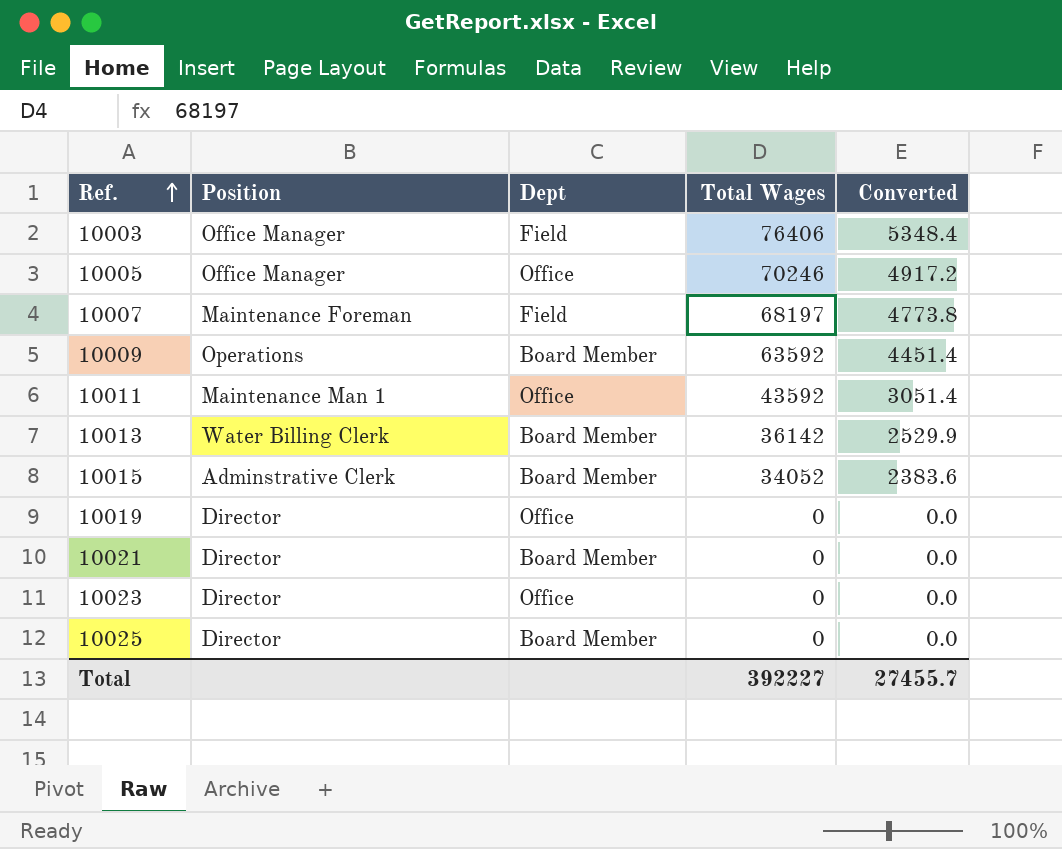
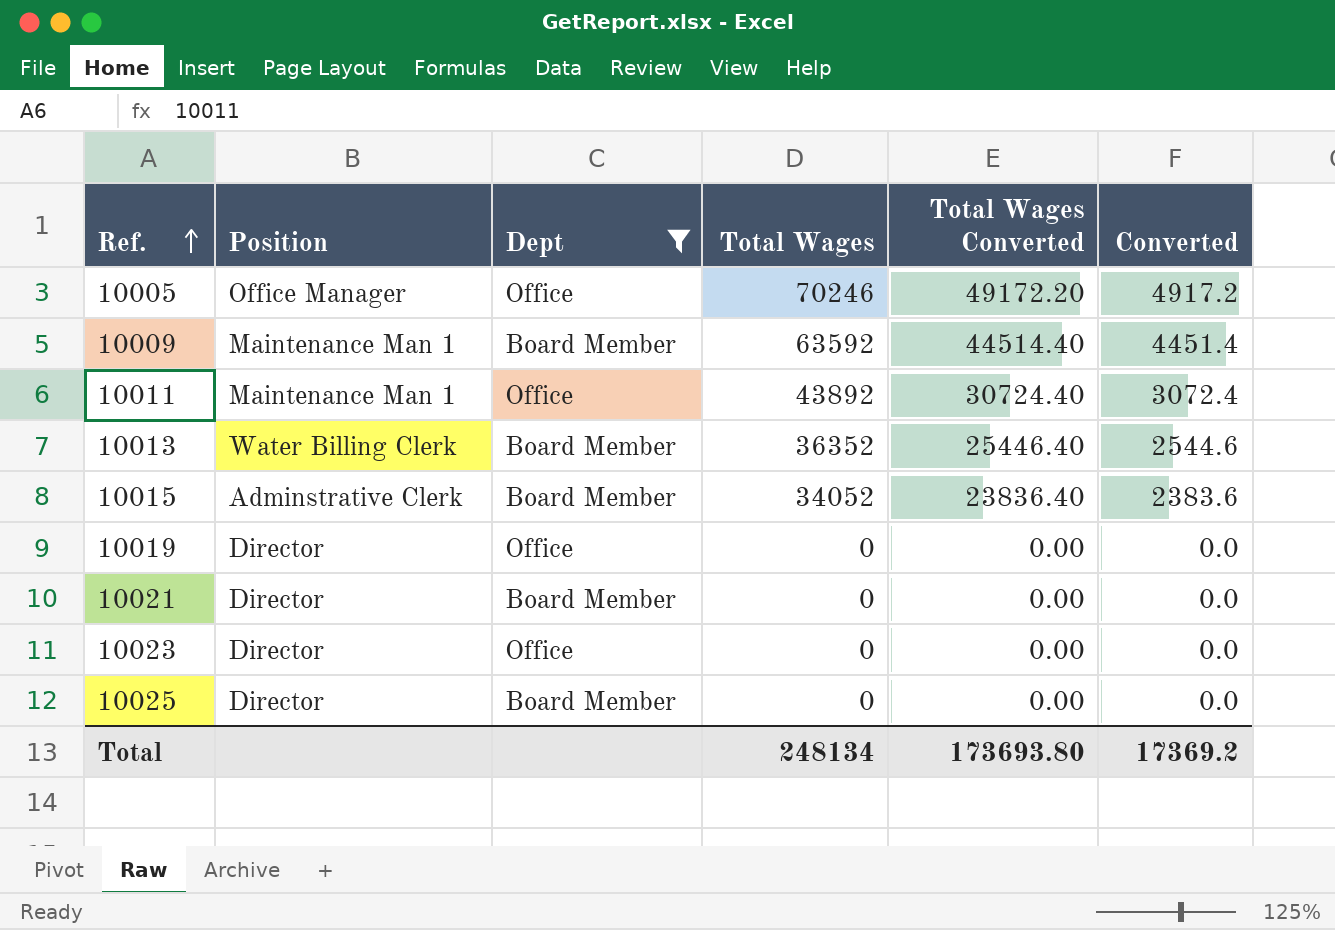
filter: none -> Dept != Field
column Total Wages Converted | formula: none -> [Total Wages] * 0.7
10009 | Position: Operations -> Maintenance Man 1
10011 | Total Wages: 43592 -> 43892
10011 | Converted: 3051.4 -> 3072.4
10013 | Total Wages: 36142 -> 36352
10013 | Converted: 2529.9 -> 2544.6
Total | Total Wages: 392227 -> 248134
Total | Converted: 27455.7 -> 17369.2

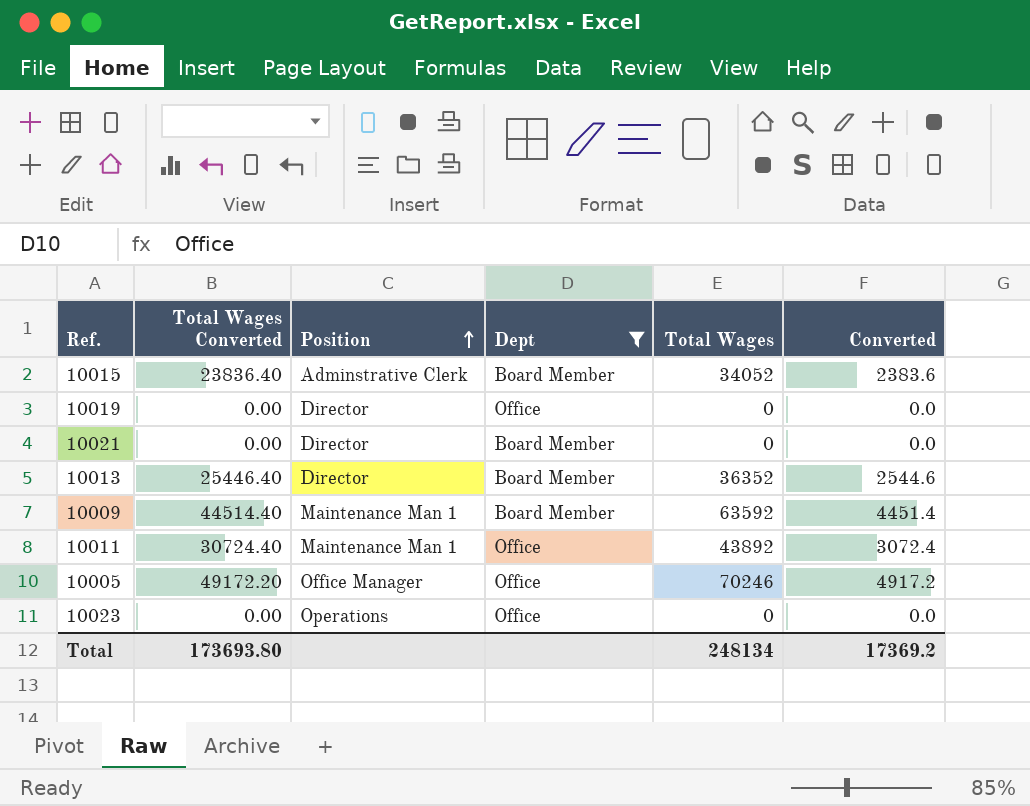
row order: Ref. ascending -> Position ascending
column Total Wages Converted | position: 5 -> 2
row 10025: Director | Board Member | 0 | 0.00 | 0.0 -> none
10013 | Position: Water Billing Clerk -> Director
10023 | Position: Director -> Operations

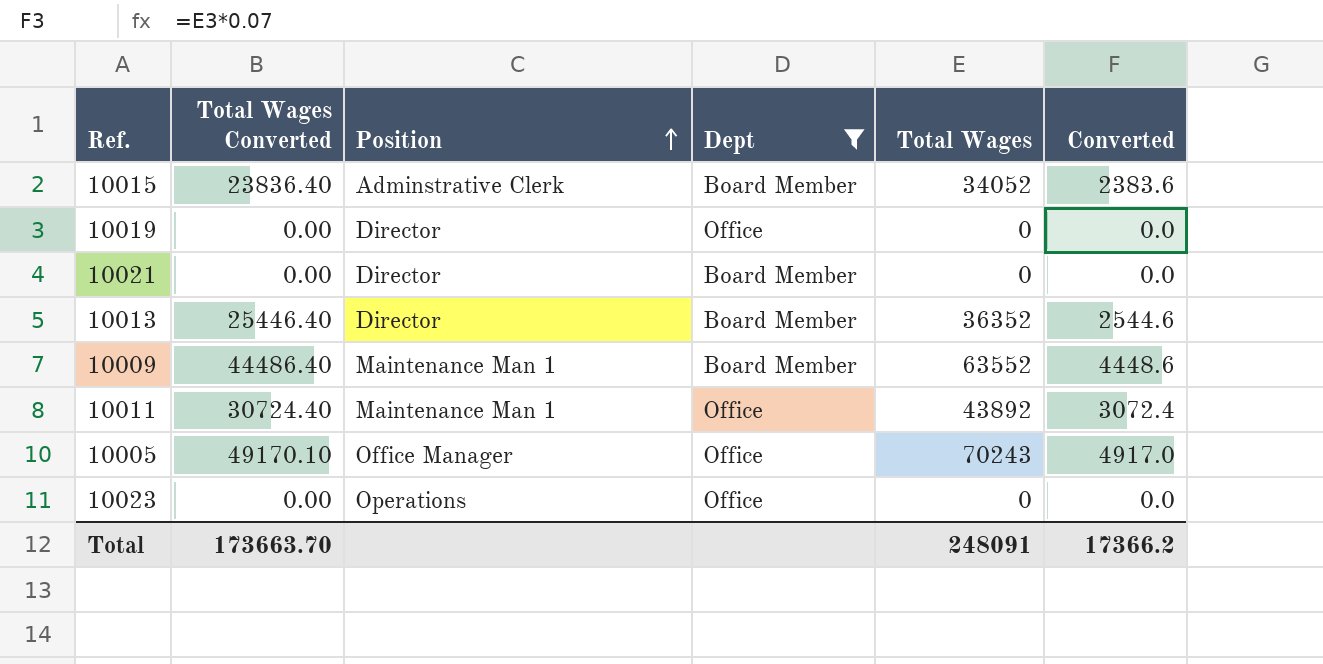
10009 | Total Wages Converted: 44514.40 -> 44486.40
10009 | Total Wages: 63592 -> 63552
10009 | Converted: 4451.4 -> 4448.6
10005 | Total Wages Converted: 49172.20 -> 49170.10
10005 | Total Wages: 70246 -> 70243
10005 | Converted: 4917.2 -> 4917.0
Total | Total Wages Converted: 173693.80 -> 173663.70
Total | Total Wages: 248134 -> 248091
Total | Converted: 17369.2 -> 17366.2

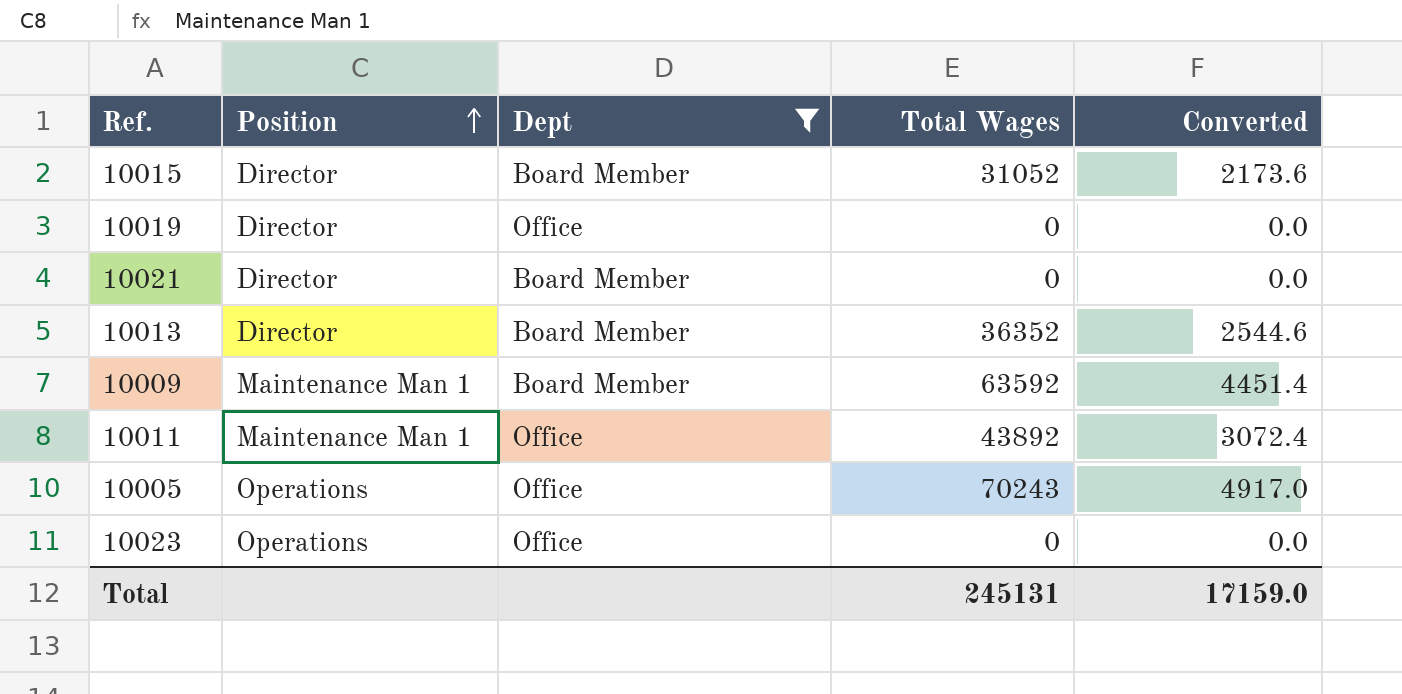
column Total Wages Converted | formula: [Total Wages] * 0.7 -> none
10015 | Position: Adminstrative Clerk -> Director
10015 | Total Wages: 34052 -> 31052
10015 | Converted: 2383.6 -> 2173.6
10009 | Total Wages: 63552 -> 63592
10009 | Converted: 4448.6 -> 4451.4
10005 | Position: Office Manager -> Operations
Total | Total Wages: 248091 -> 245131
Total | Converted: 17366.2 -> 17159.0

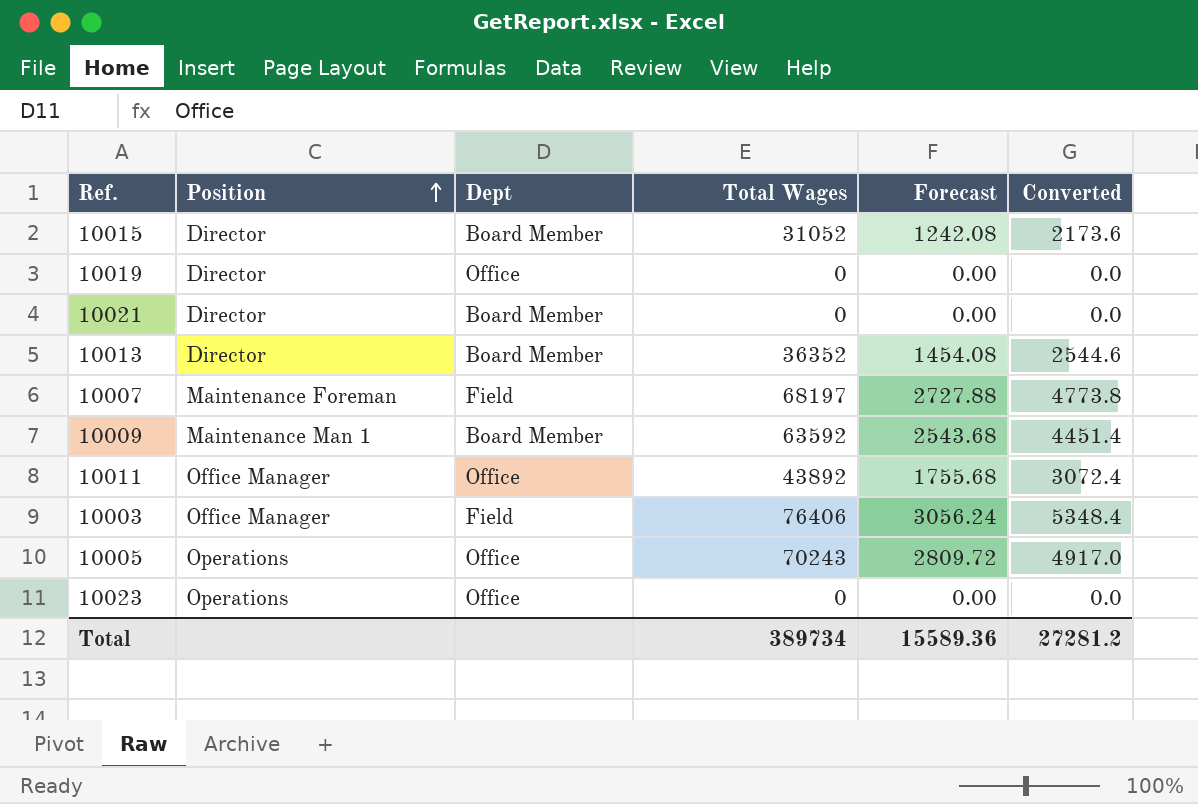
filter: Dept != Field -> none
column Forecast | formula: none -> [Total Wages] * 0.04
10011 | Position: Maintenance Man 1 -> Office Manager
Total | Total Wages: 245131 -> 389734
Total | Converted: 17159.0 -> 27281.2

